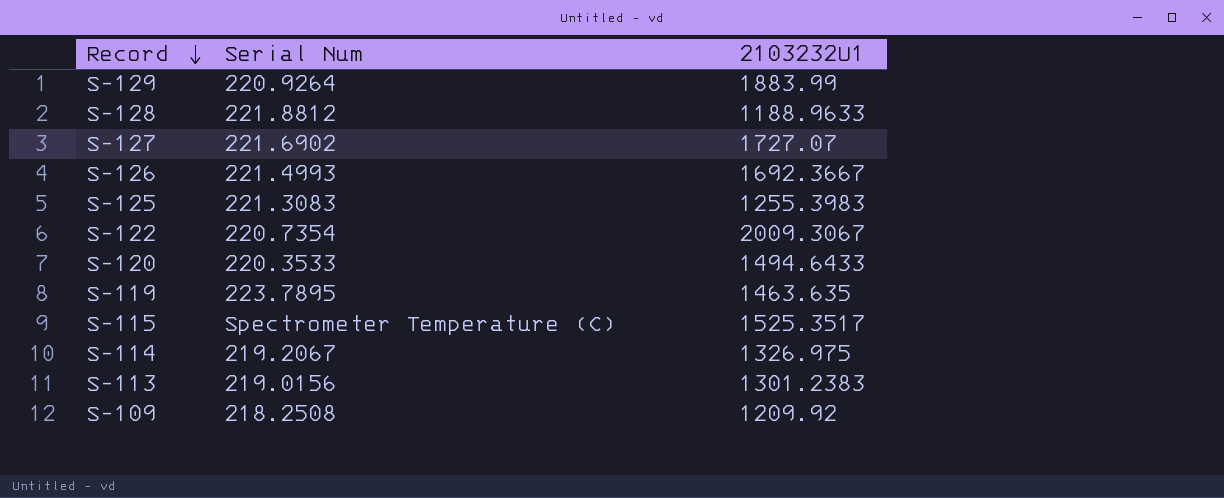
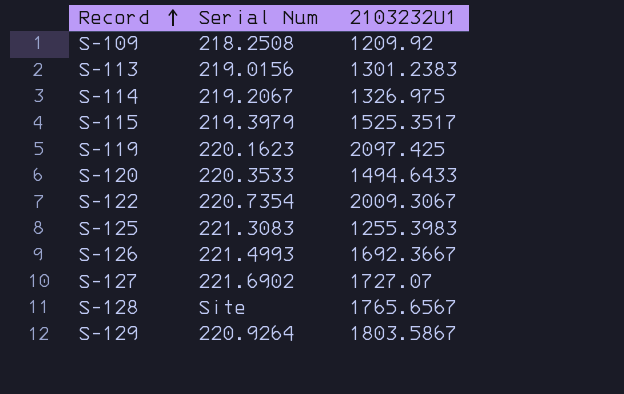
row order: Record descending -> Record ascending
S-115 | Serial Num: Spectrometer Temperature (C) -> 219.3979
S-119 | Serial Num: 223.7895 -> 220.1623
S-119 | 2103232U1: 1463.635 -> 2097.425
S-128 | Serial Num: 221.8812 -> Site
S-128 | 2103232U1: 1188.9633 -> 1765.6567
S-129 | 2103232U1: 1883.99 -> 1803.5867

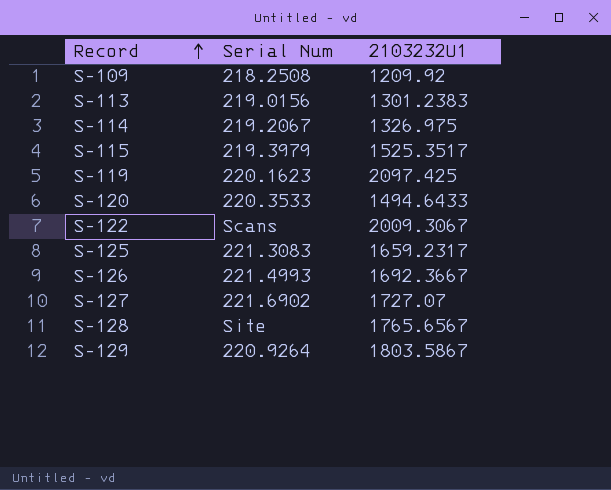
S-122 | Serial Num: 220.7354 -> Scans
S-125 | 2103232U1: 1255.3983 -> 1659.2317

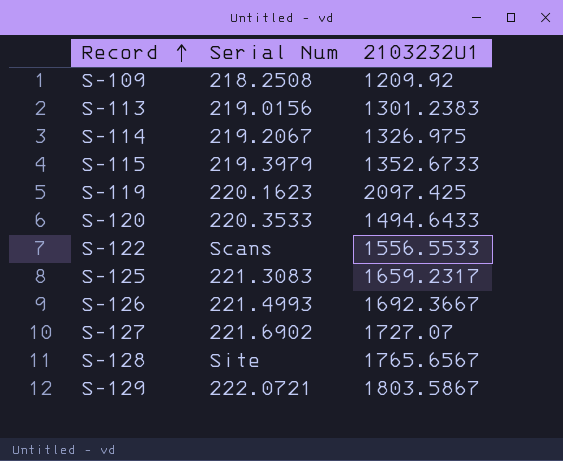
S-115 | 2103232U1: 1525.3517 -> 1352.6733
S-122 | 2103232U1: 2009.3067 -> 1556.5533
S-129 | Serial Num: 220.9264 -> 222.0721

